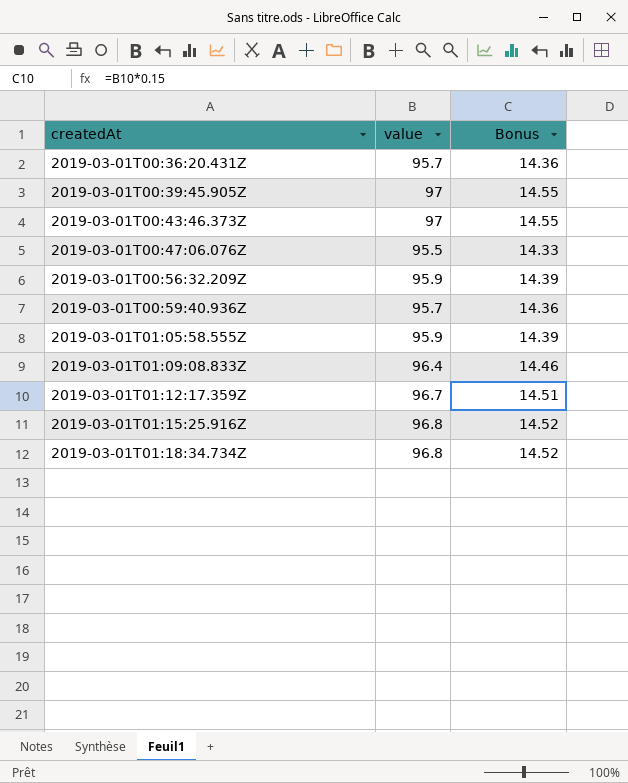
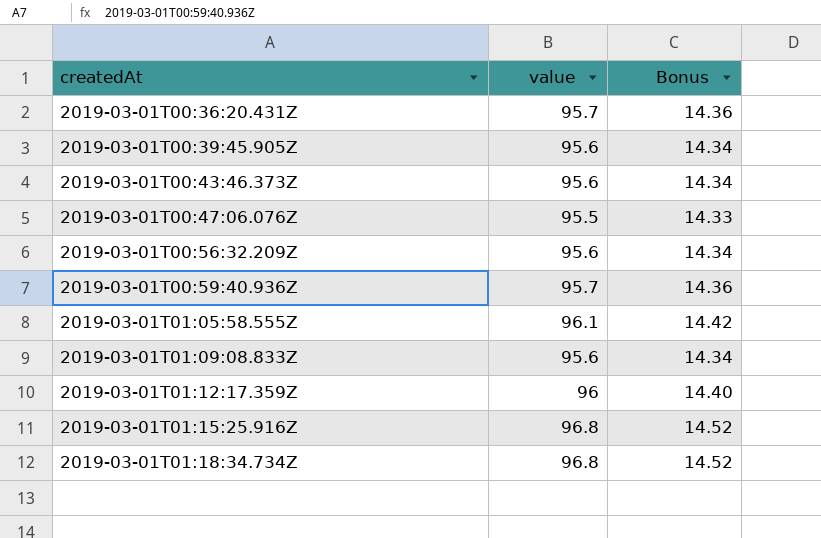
2019-03-01T00:39:45.905Z | value: 97 -> 95.6
2019-03-01T00:39:45.905Z | Bonus: 14.55 -> 14.34
2019-03-01T00:43:46.373Z | value: 97 -> 95.6
2019-03-01T00:43:46.373Z | Bonus: 14.55 -> 14.34
2019-03-01T00:56:32.209Z | value: 95.9 -> 95.6
2019-03-01T00:56:32.209Z | Bonus: 14.39 -> 14.34
2019-03-01T01:05:58.555Z | value: 95.9 -> 96.1
2019-03-01T01:05:58.555Z | Bonus: 14.39 -> 14.42
2019-03-01T01:09:08.833Z | value: 96.4 -> 95.6
2019-03-01T01:09:08.833Z | Bonus: 14.46 -> 14.34
2019-03-01T01:12:17.359Z | value: 96.7 -> 96
2019-03-01T01:12:17.359Z | Bonus: 14.51 -> 14.40

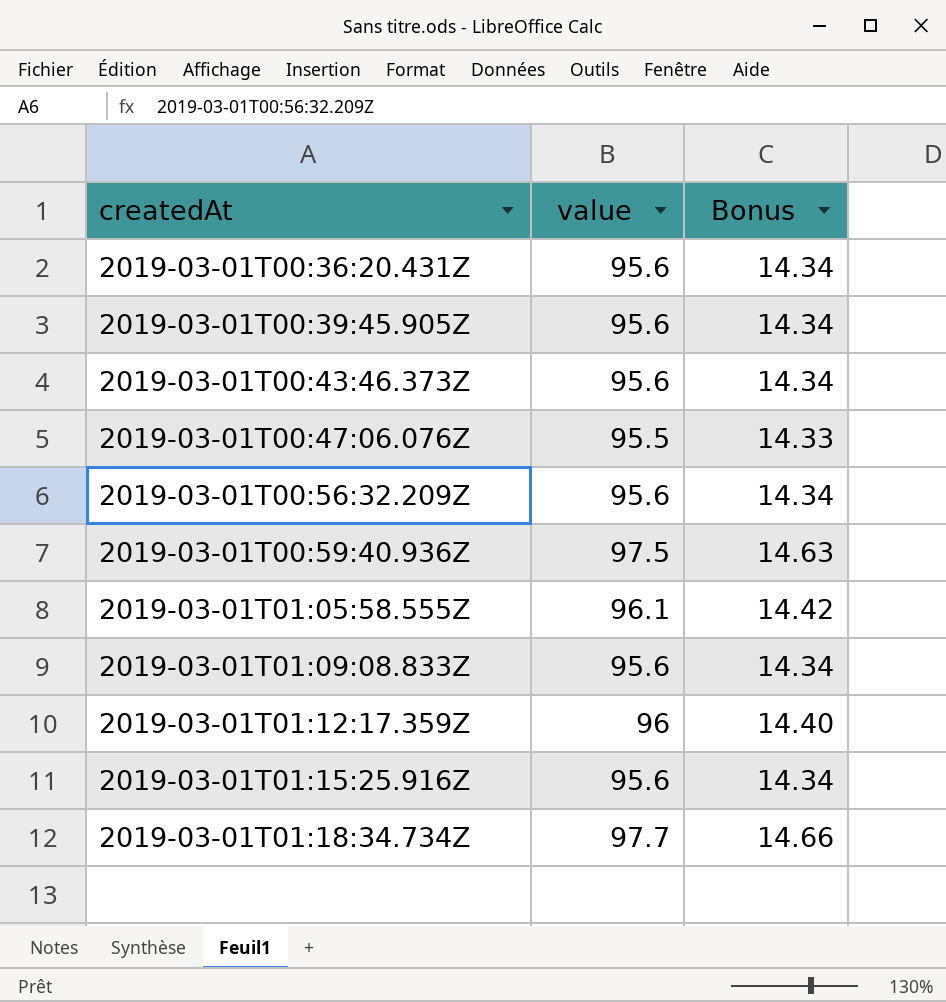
2019-03-01T00:36:20.431Z | value: 95.7 -> 95.6
2019-03-01T00:36:20.431Z | Bonus: 14.36 -> 14.34
2019-03-01T00:59:40.936Z | value: 95.7 -> 97.5
2019-03-01T00:59:40.936Z | Bonus: 14.36 -> 14.63
2019-03-01T01:15:25.916Z | value: 96.8 -> 95.6
2019-03-01T01:15:25.916Z | Bonus: 14.52 -> 14.34
2019-03-01T01:18:34.734Z | value: 96.8 -> 97.7
2019-03-01T01:18:34.734Z | Bonus: 14.52 -> 14.66

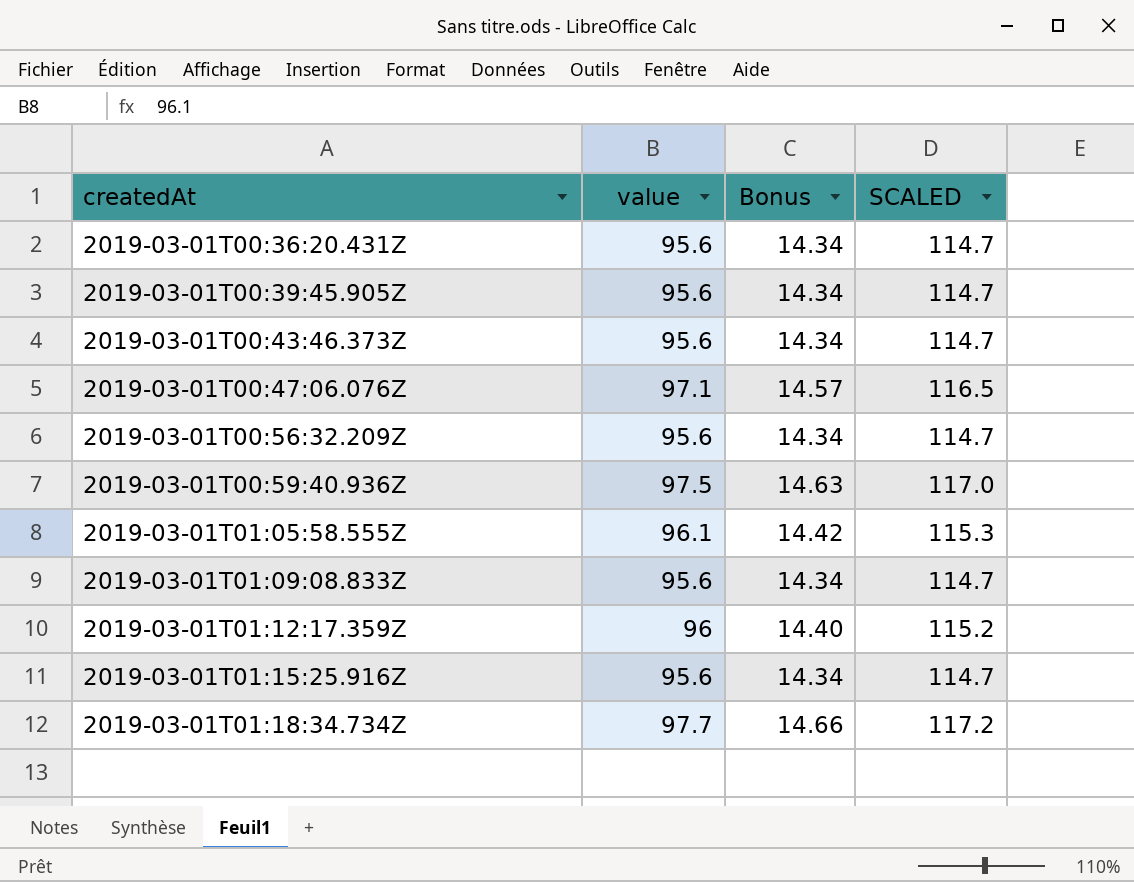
column SCALED | formula: none -> [value] * 1.2
2019-03-01T00:47:06.076Z | value: 95.5 -> 97.1
2019-03-01T00:47:06.076Z | Bonus: 14.33 -> 14.57

